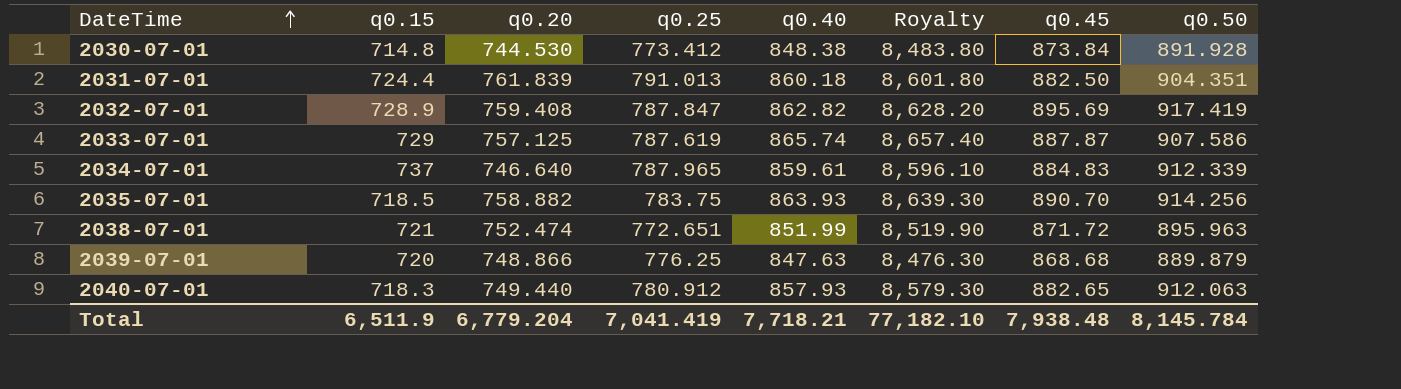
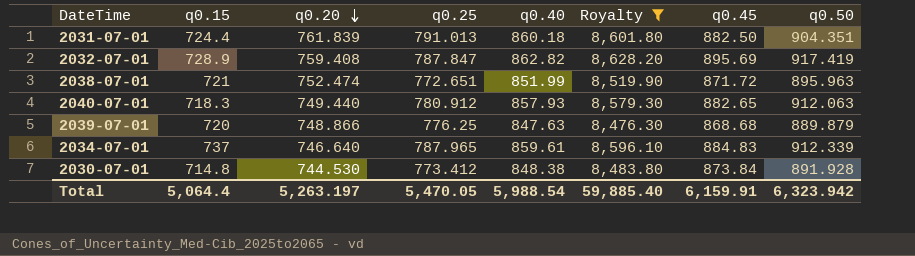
filter: none -> Royalty <= 8,628.20
row order: DateTime ascending -> q0.20 descending
Total | q0.15: 6,511.9 -> 5,064.4
Total | q0.20: 6,779.204 -> 5,263.197
Total | q0.25: 7,041.419 -> 5,470.05
Total | q0.40: 7,718.21 -> 5,988.54
Total | Royalty: 77,182.10 -> 59,885.40
Total | q0.45: 7,938.48 -> 6,159.91
Total | q0.50: 8,145.784 -> 6,323.942

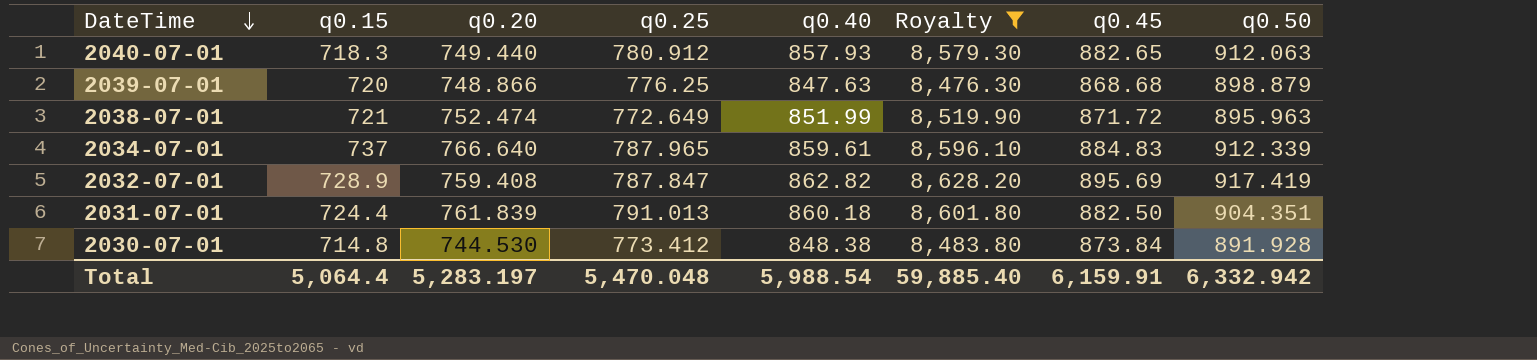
row order: q0.20 descending -> DateTime descending
2039-07-01 | q0.50: 889.879 -> 898.879
2038-07-01 | q0.25: 772.651 -> 772.649
2034-07-01 | q0.20: 746.640 -> 766.640
Total | q0.20: 5,263.197 -> 5,283.197
Total | q0.25: 5,470.05 -> 5,470.048
Total | q0.50: 6,323.942 -> 6,332.942

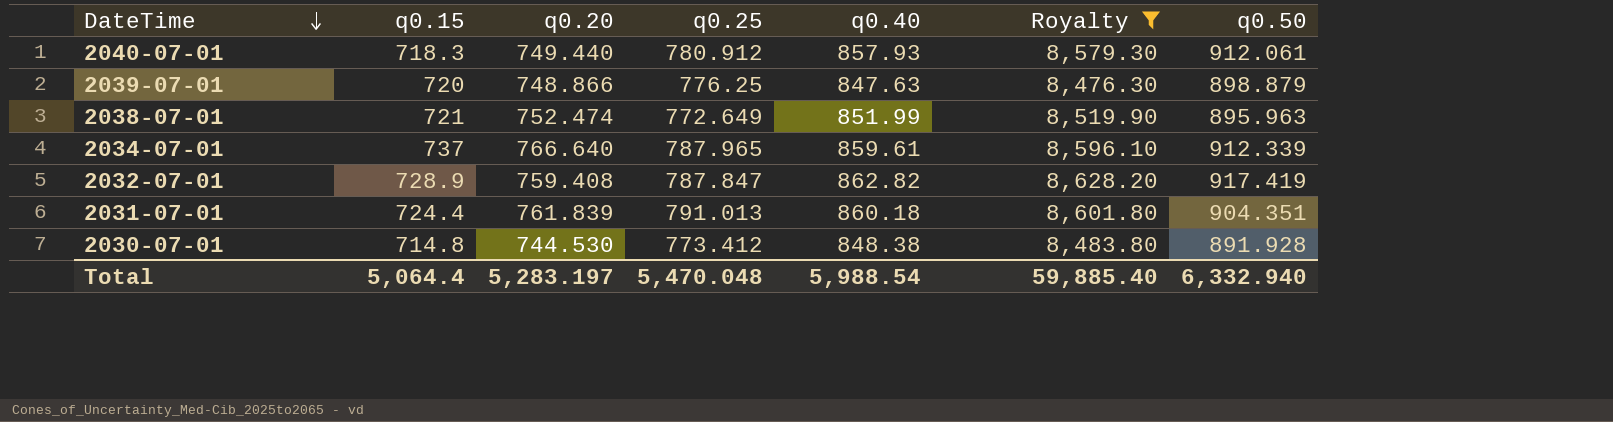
column q0.45 | position: 7 -> none
2040-07-01 | q0.50: 912.063 -> 912.061
Total | q0.50: 6,332.942 -> 6,332.940

